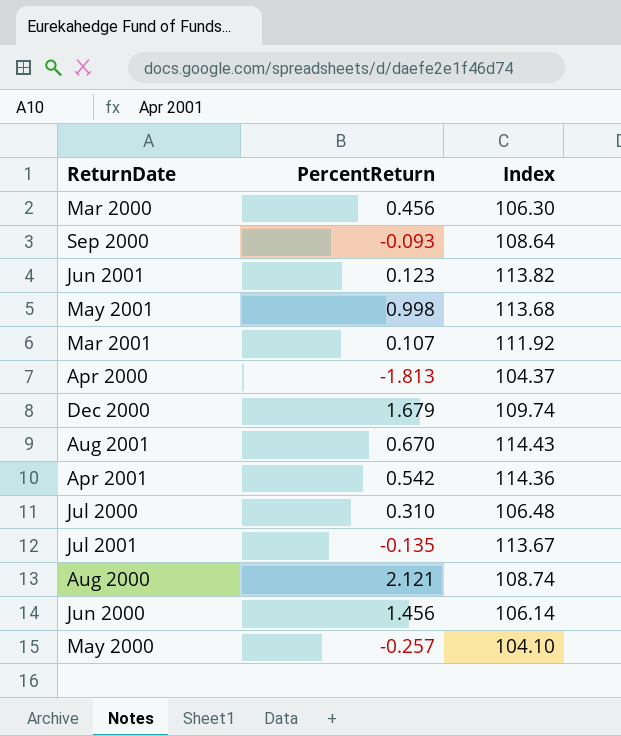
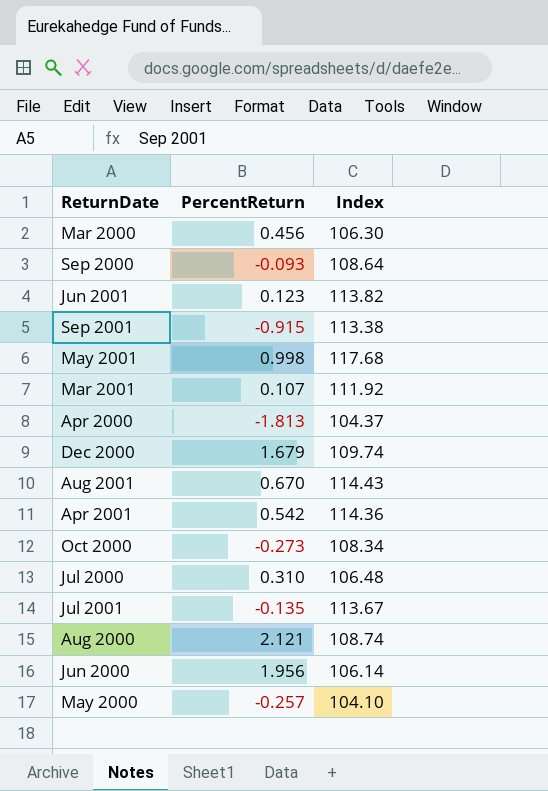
row Sep 2001: none -> -0.915 | 113.38
May 2001 | Index: 113.68 -> 117.68
row Oct 2000: none -> -0.273 | 108.34
Jun 2000 | PercentReturn: 1.456 -> 1.956

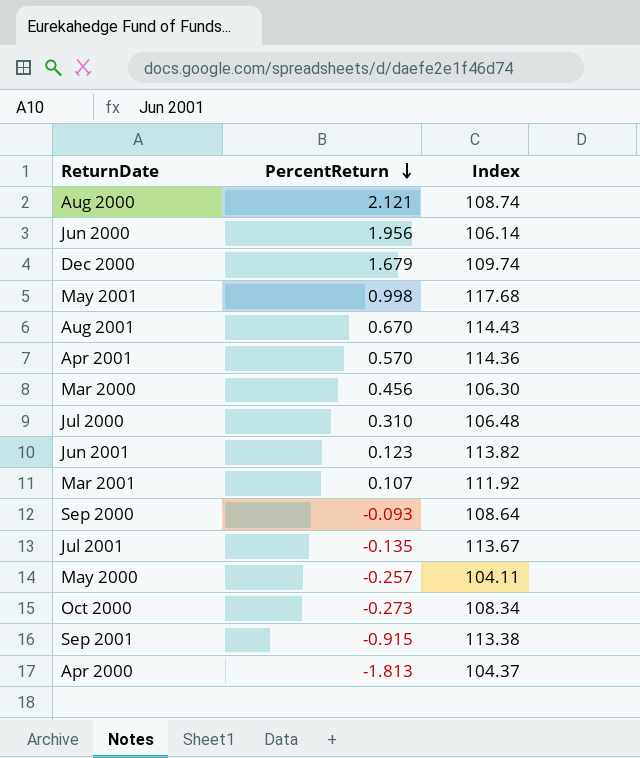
row order: none -> PercentReturn descending
Apr 2001 | PercentReturn: 0.542 -> 0.570
May 2000 | Index: 104.10 -> 104.11

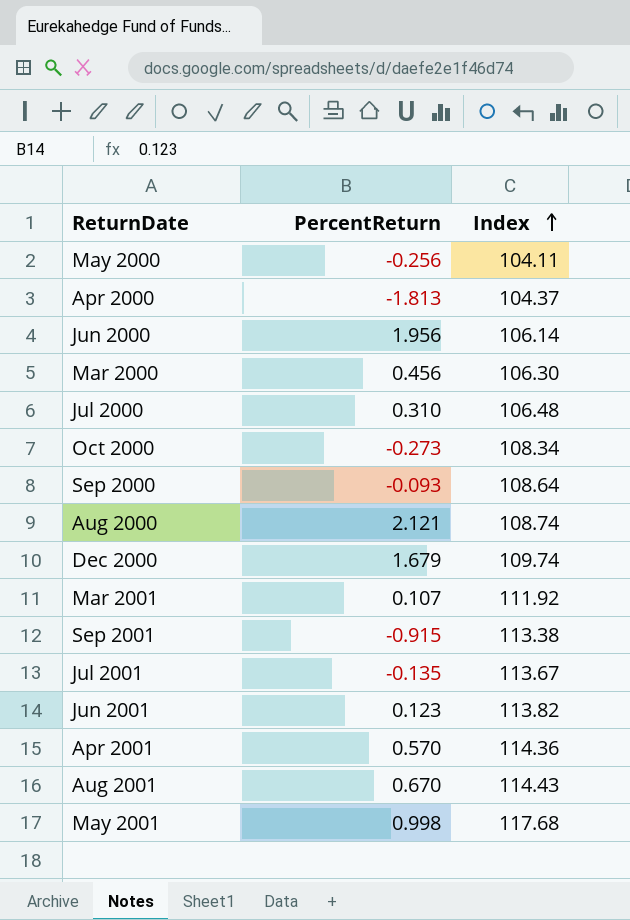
row order: PercentReturn descending -> Index ascending
May 2000 | PercentReturn: -0.257 -> -0.256

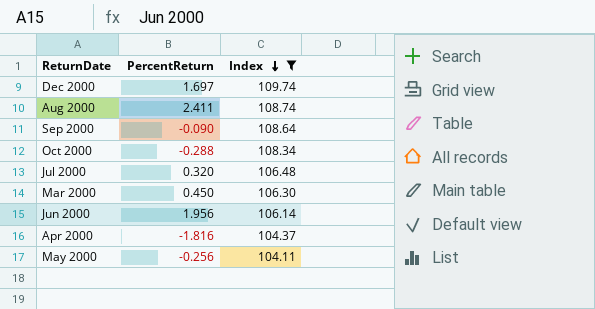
filter: none -> Index <= 109.74
row order: Index ascending -> Index descending
Dec 2000 | PercentReturn: 1.679 -> 1.697
Aug 2000 | PercentReturn: 2.121 -> 2.411
Sep 2000 | PercentReturn: -0.093 -> -0.090
Oct 2000 | PercentReturn: -0.273 -> -0.288
Jul 2000 | PercentReturn: 0.310 -> 0.320
Mar 2000 | PercentReturn: 0.456 -> 0.450
Apr 2000 | PercentReturn: -1.813 -> -1.816

